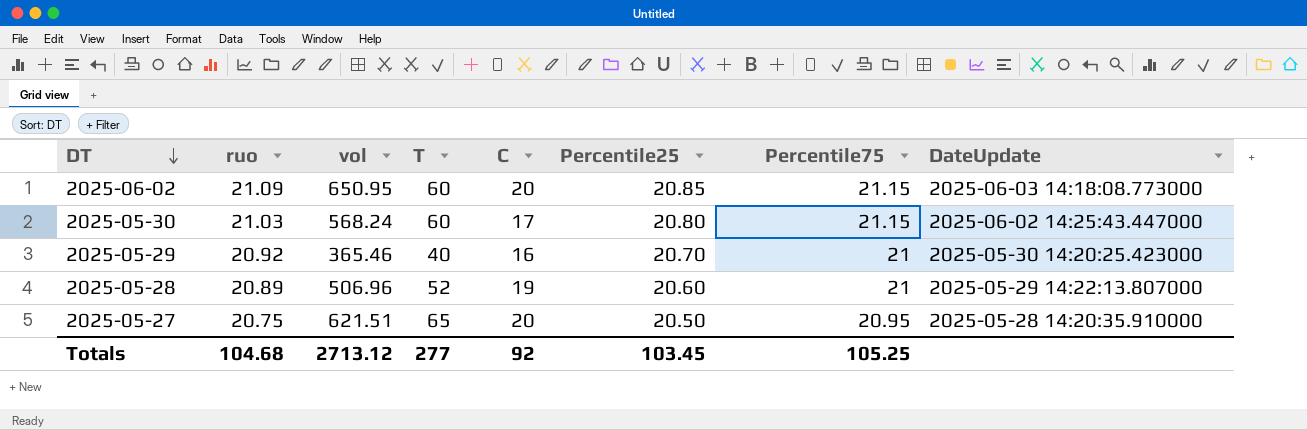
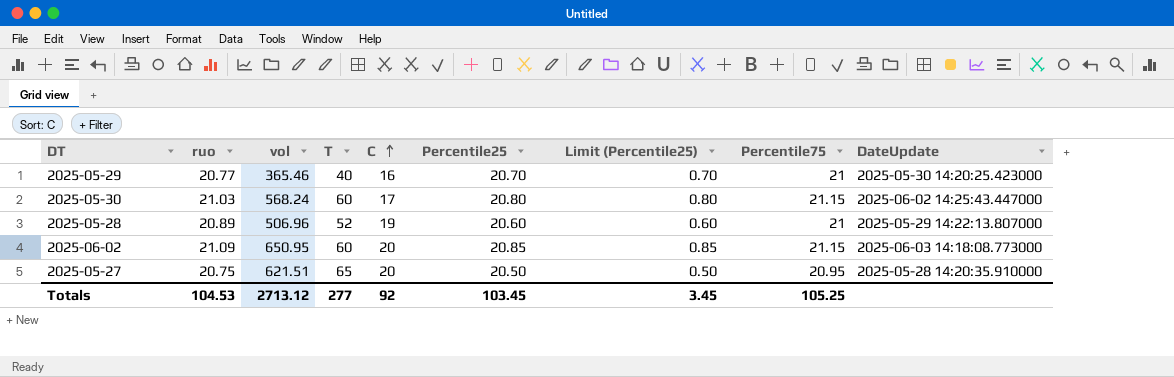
row order: DT descending -> C ascending
column Limit (Percentile25) | formula: none -> [Percentile25] - 20
2025-05-29 | ruo: 20.92 -> 20.77
Totals | ruo: 104.68 -> 104.53

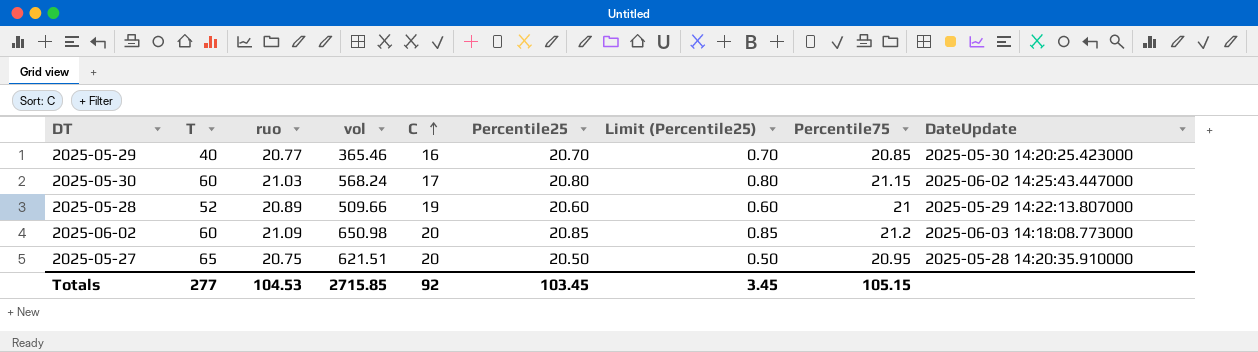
column T | position: 4 -> 2
2025-05-29 | Percentile75: 21 -> 20.85
2025-05-28 | vol: 506.96 -> 509.66
2025-06-02 | vol: 650.95 -> 650.98
2025-06-02 | Percentile75: 21.15 -> 21.2
Totals | vol: 2713.12 -> 2715.85
Totals | Percentile75: 105.25 -> 105.15

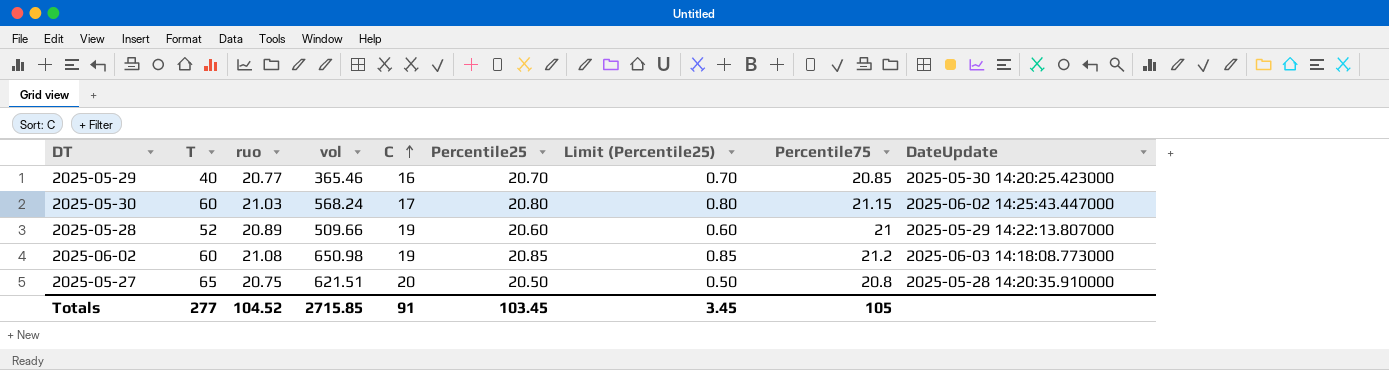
2025-06-02 | ruo: 21.09 -> 21.08
2025-06-02 | C: 20 -> 19
2025-05-27 | Percentile75: 20.95 -> 20.8
Totals | ruo: 104.53 -> 104.52
Totals | C: 92 -> 91
Totals | Percentile75: 105.15 -> 105

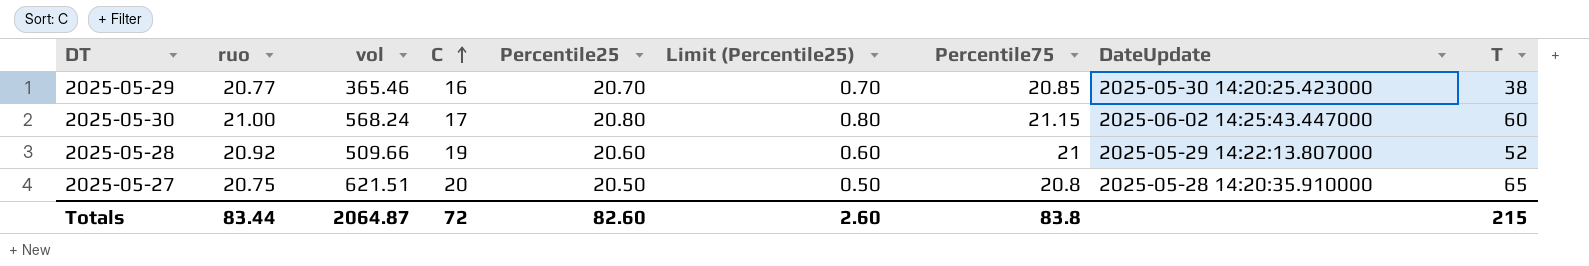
column T | position: 2 -> 9
row 2025-06-02: 60 | 21.08 | 650.98 | 19 | 20.85 | 0.85 | 21.2 | 2025-06-03 14:18:08.773000 -> none
2025-05-29 | T: 40 -> 38
2025-05-30 | ruo: 21.03 -> 21.00
2025-05-28 | ruo: 20.89 -> 20.92
Totals | ruo: 104.52 -> 83.44
Totals | vol: 2715.85 -> 2064.87
Totals | C: 91 -> 72
Totals | Percentile25: 103.45 -> 82.60
Totals | Limit (Percentile25): 3.45 -> 2.60
Totals | Percentile75: 105 -> 83.8
Totals | T: 277 -> 215

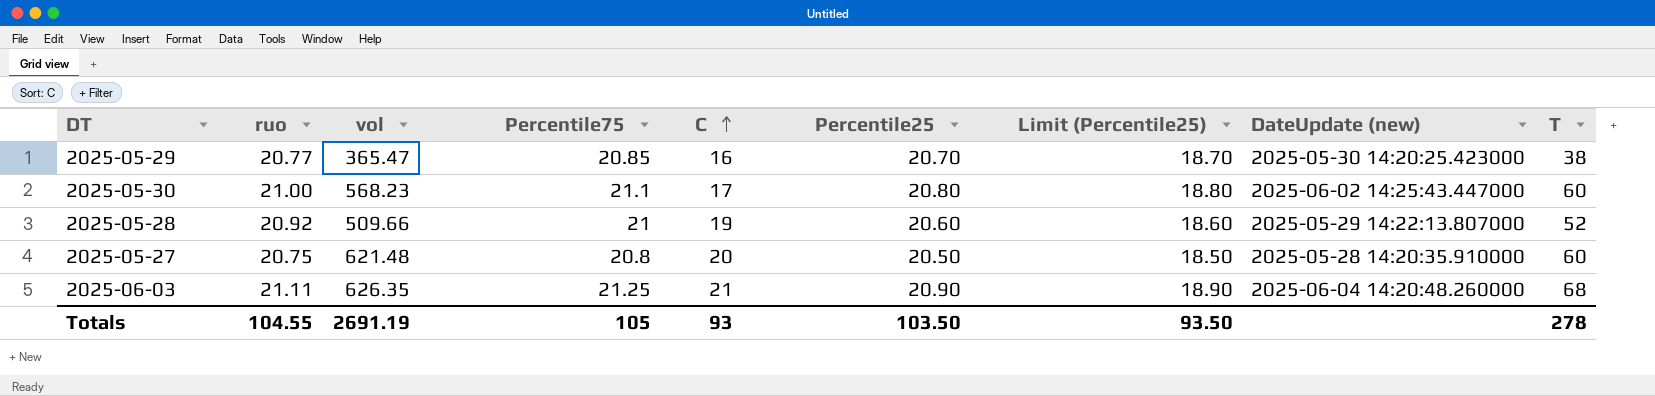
column Percentile75 | position: 7 -> 4
column Limit (Percentile25) | formula: [Percentile25] - 20 -> [Percentile25] - 2
column name: DateUpdate -> DateUpdate (new)
2025-05-29 | vol: 365.46 -> 365.47
2025-05-30 | vol: 568.24 -> 568.23
2025-05-30 | Percentile75: 21.15 -> 21.1
2025-05-27 | vol: 621.51 -> 621.48
2025-05-27 | T: 65 -> 60
row 2025-06-03: none -> 21.11 | 626.35 | 21.25 | 21 | 20.90 | 18.90 | 2025-06-04 14:20:48.260000 | 68
Totals | ruo: 83.44 -> 104.55
Totals | vol: 2064.87 -> 2691.19
Totals | Percentile75: 83.8 -> 105
Totals | C: 72 -> 93
Totals | Percentile25: 82.60 -> 103.50
Totals | Limit (Percentile25): 2.60 -> 93.50
Totals | T: 215 -> 278

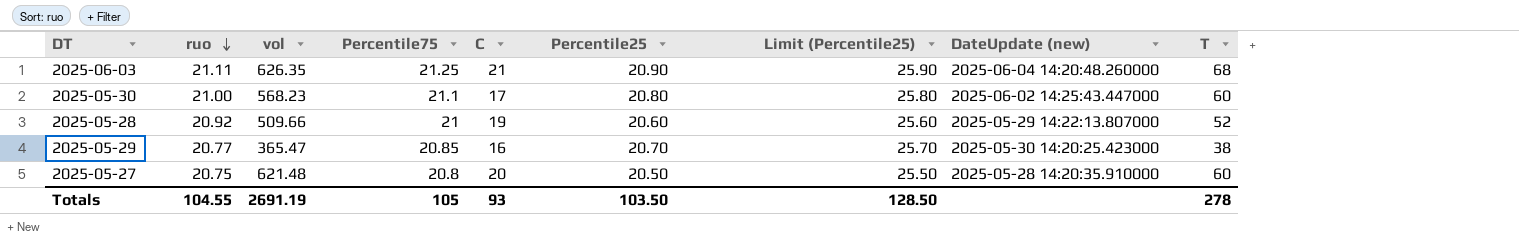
row order: C ascending -> ruo descending
column Limit (Percentile25) | formula: [Percentile25] - 2 -> [Percentile25] + 5
Totals | Limit (Percentile25): 93.50 -> 128.50

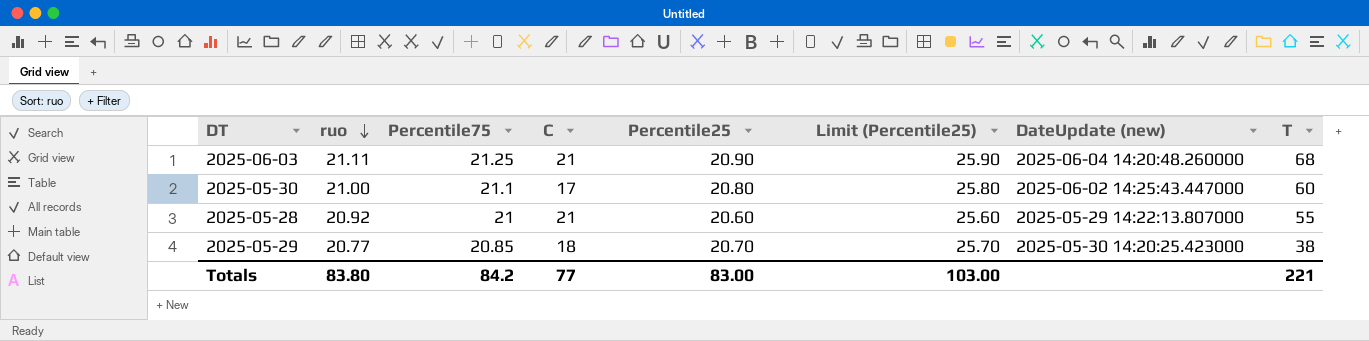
column vol | position: 3 -> none
row 2025-05-27: 20.75 | 621.48 | 20.8 | 20 | 20.50 | 25.50 | 2025-05-28 14:20:35.910000 | 60 -> none
2025-05-28 | C: 19 -> 21
2025-05-28 | T: 52 -> 55
2025-05-29 | C: 16 -> 18
Totals | ruo: 104.55 -> 83.80
Totals | Percentile75: 105 -> 84.2
Totals | C: 93 -> 77
Totals | Percentile25: 103.50 -> 83.00
Totals | Limit (Percentile25): 128.50 -> 103.00
Totals | T: 278 -> 221

